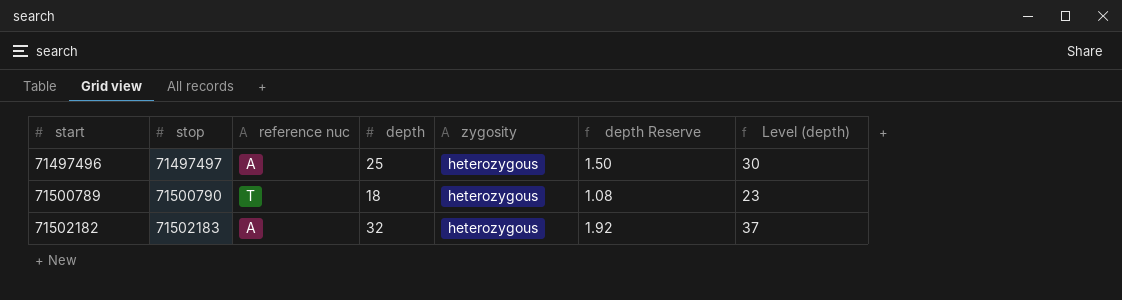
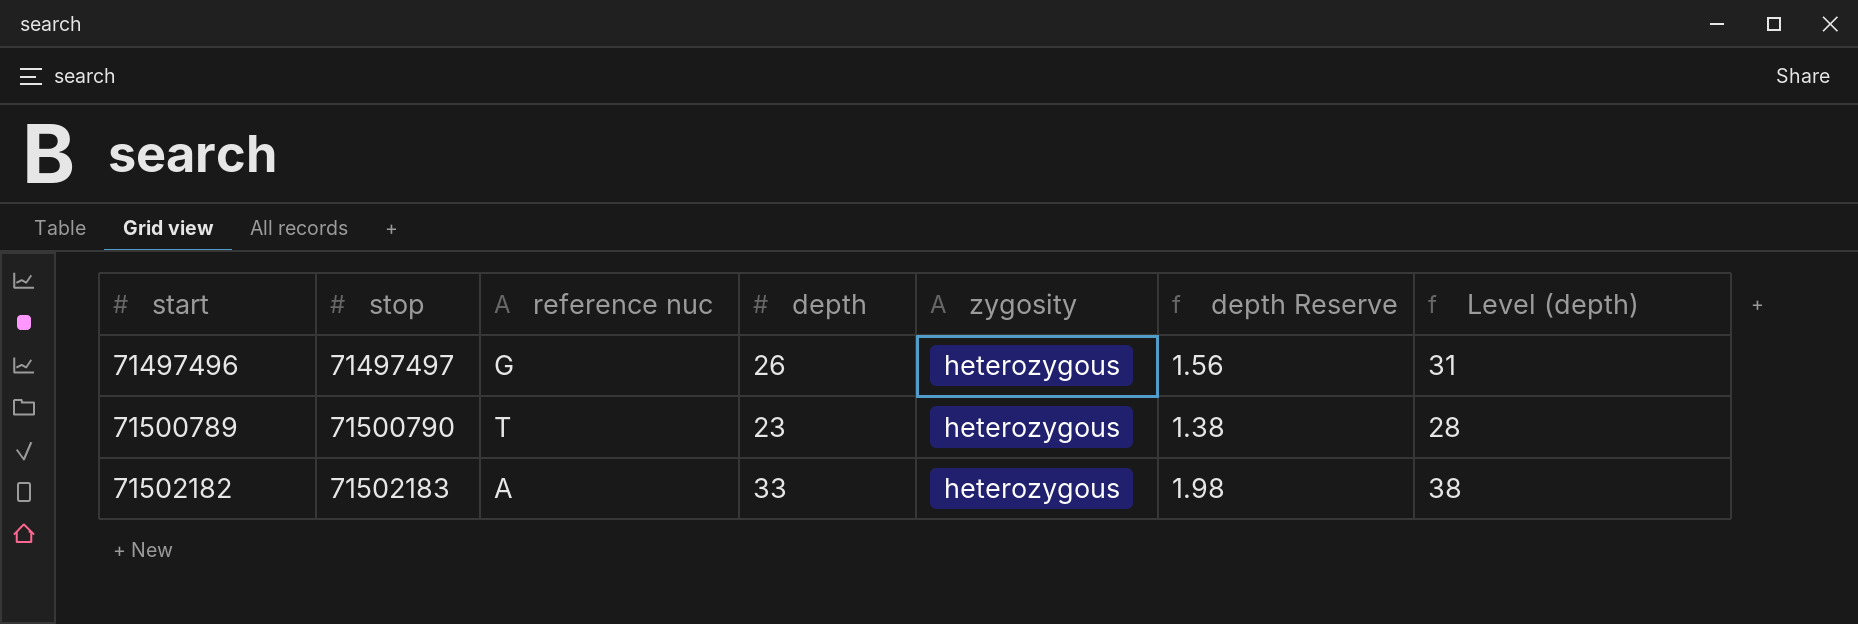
71497496 | reference nuc: A -> G
71497496 | depth: 25 -> 26
71497496 | depth Reserve: 1.50 -> 1.56
71497496 | Level (depth): 30 -> 31
71500789 | depth: 18 -> 23
71500789 | depth Reserve: 1.08 -> 1.38
71500789 | Level (depth): 23 -> 28
71502182 | depth: 32 -> 33
71502182 | depth Reserve: 1.92 -> 1.98
71502182 | Level (depth): 37 -> 38

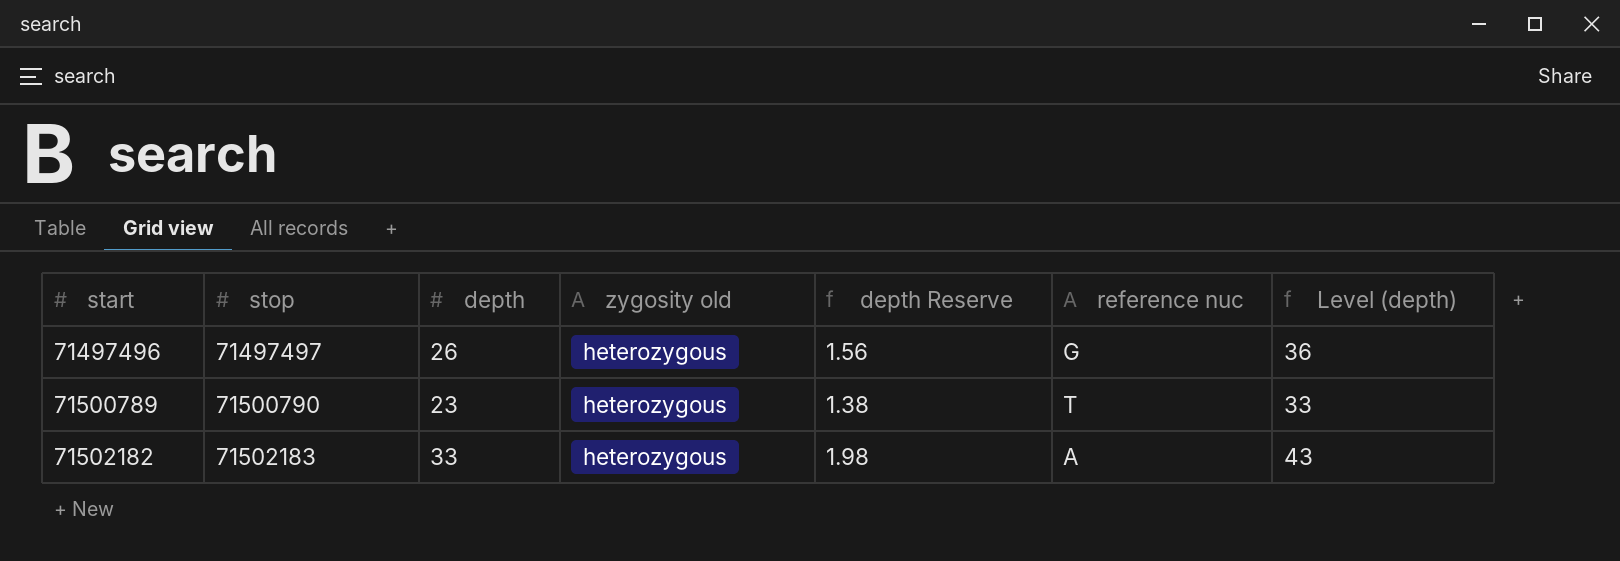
column name: zygosity -> zygosity old
column reference nuc | position: 3 -> 6
column Level (depth) | formula: [depth] + 5 -> [depth] + 10

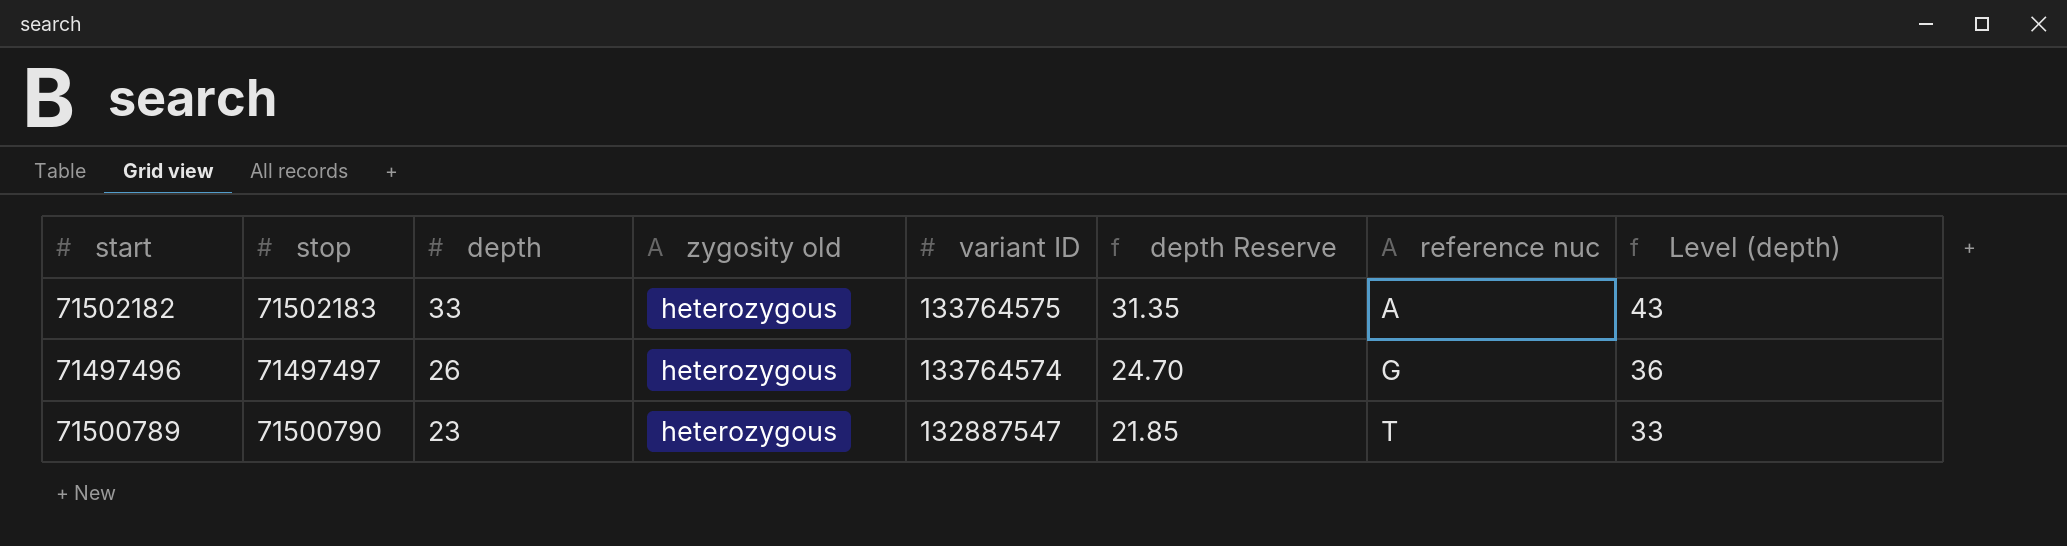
row order: start ascending -> depth descending
column variant ID | position: none -> 5
column depth Reserve | formula: [depth] * 0.06 -> [depth] * 0.95

